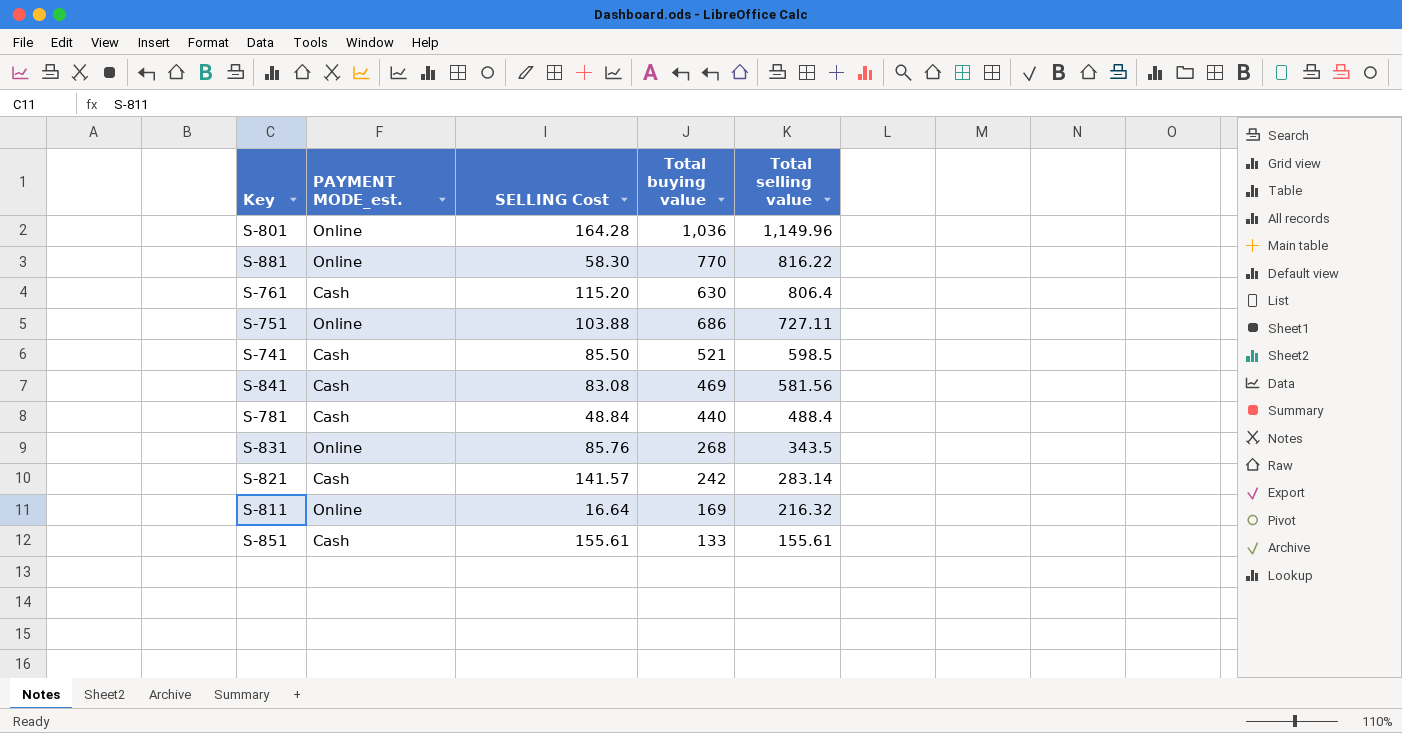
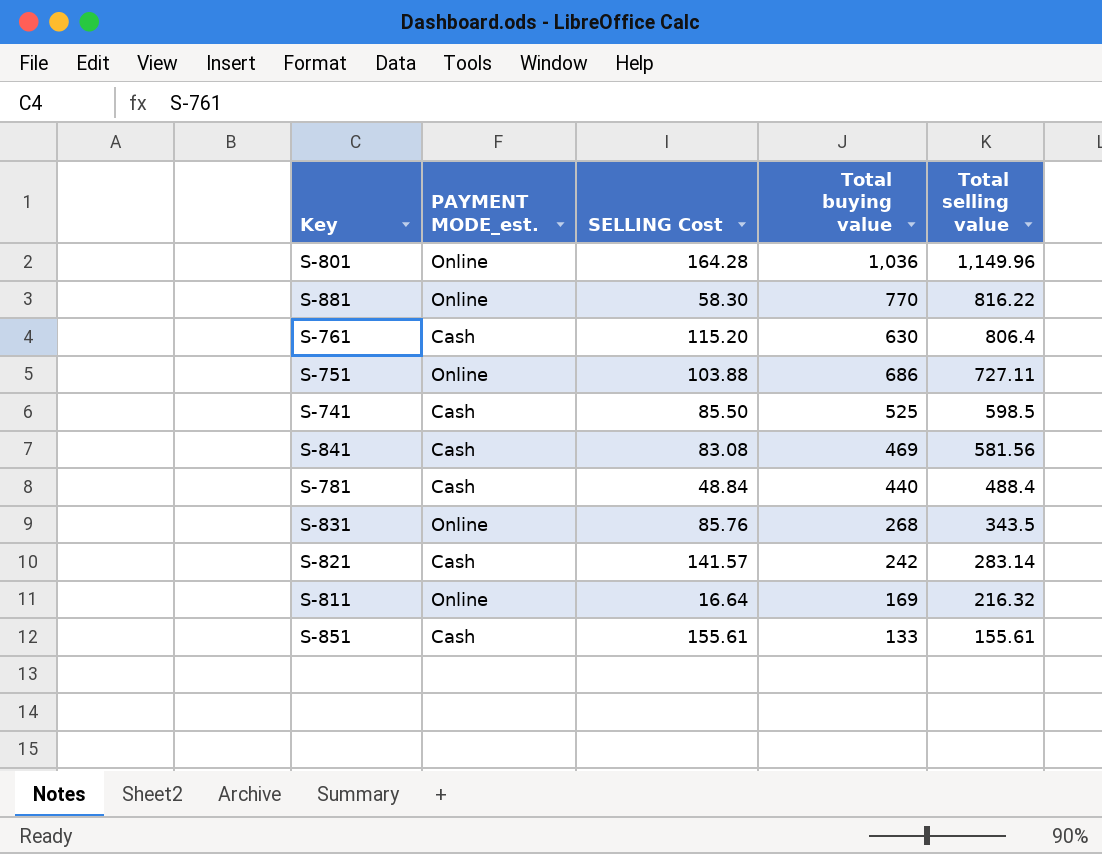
S-741 | Total buying value: 521 -> 525

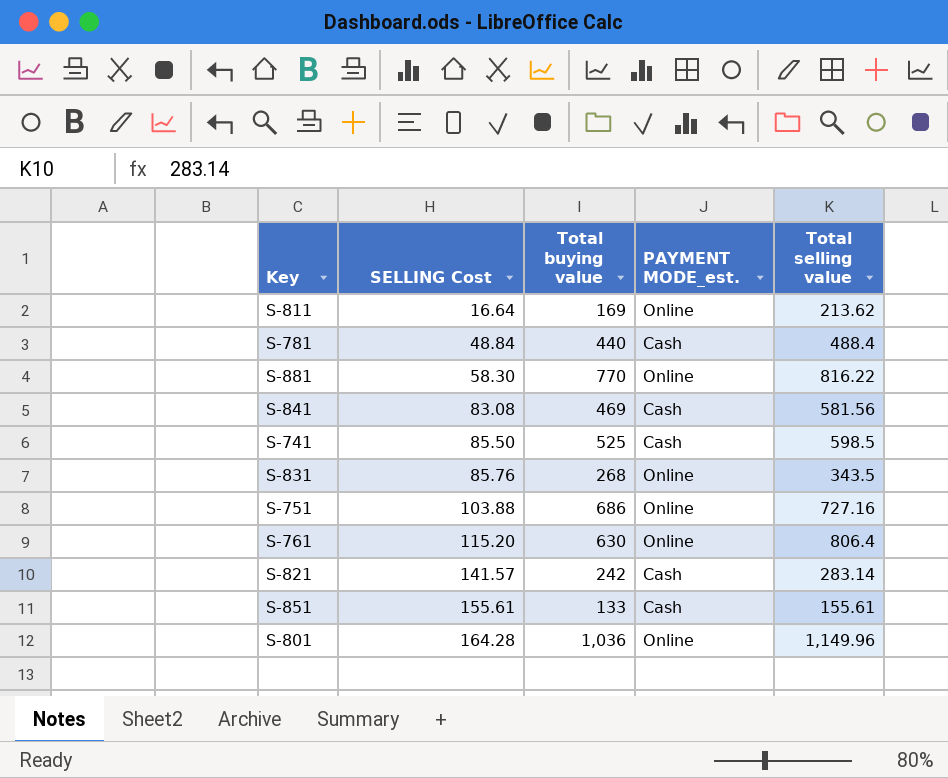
row order: Total selling value descending -> SELLING Cost ascending
column PAYMENT MODE_est. | position: 2 -> 4
S-811 | Total selling value: 216.32 -> 213.62
S-751 | Total selling value: 727.11 -> 727.16
S-761 | PAYMENT MODE_est.: Cash -> Online

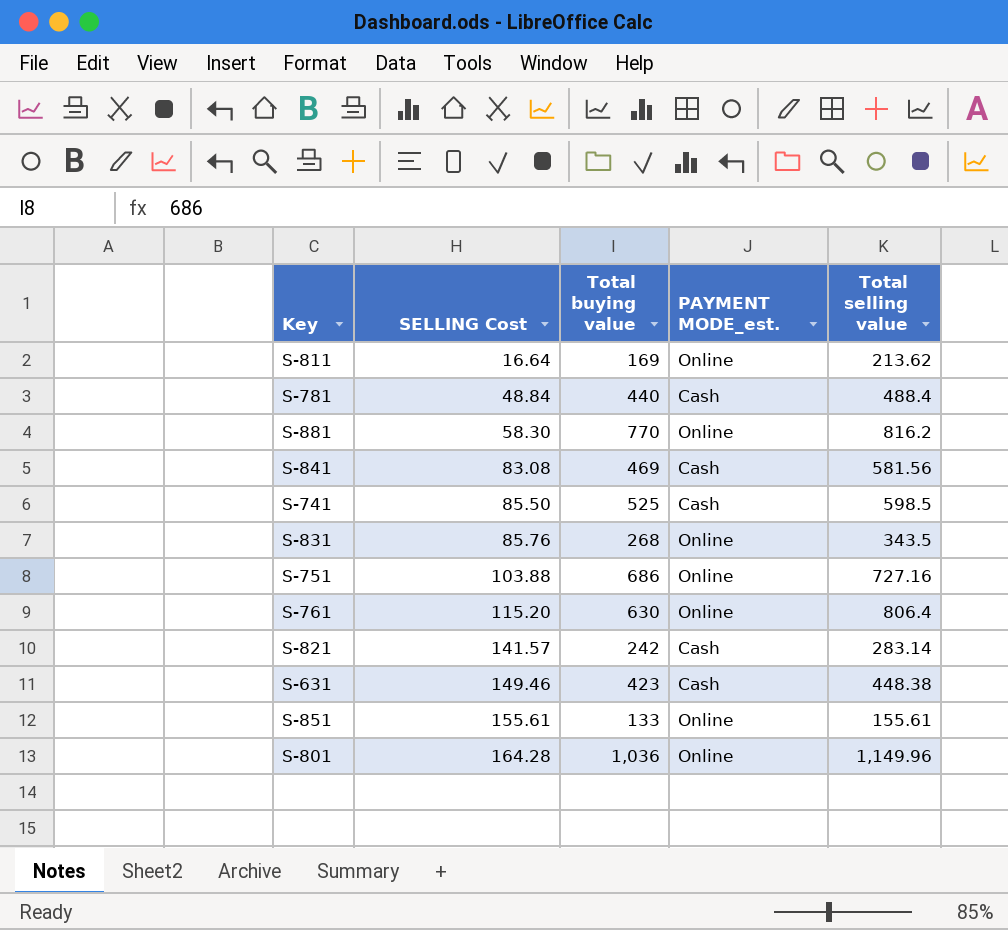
S-881 | Total selling value: 816.22 -> 816.2
row S-631: none -> 149.46 | 423 | Cash | 448.38
S-851 | PAYMENT MODE_est.: Cash -> Online

